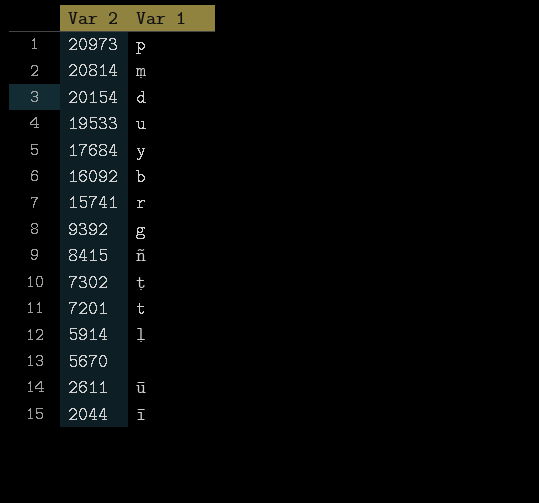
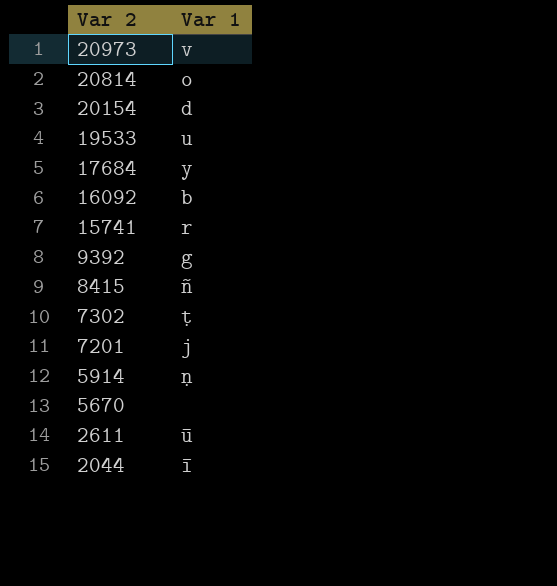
20973 | Var 1: p -> v
20814 | Var 1: ṃ -> o
7201 | Var 1: t -> j
5914 | Var 1: ḷ -> ṇ

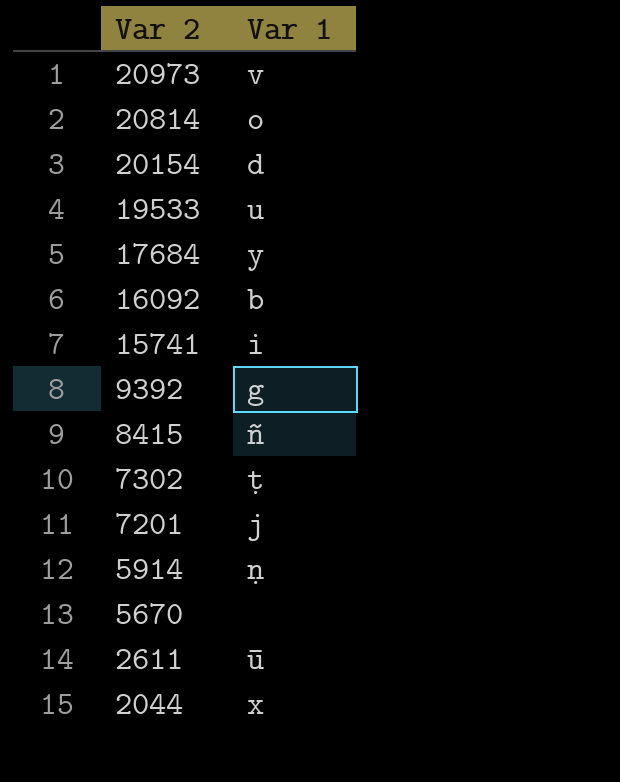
15741 | Var 1: r -> i
2044 | Var 1: ī -> x

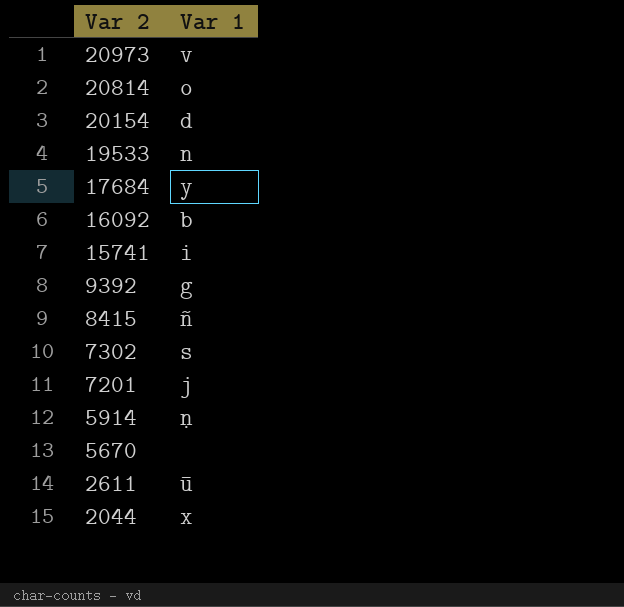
19533 | Var 1: u -> n
7302 | Var 1: ṭ -> s

